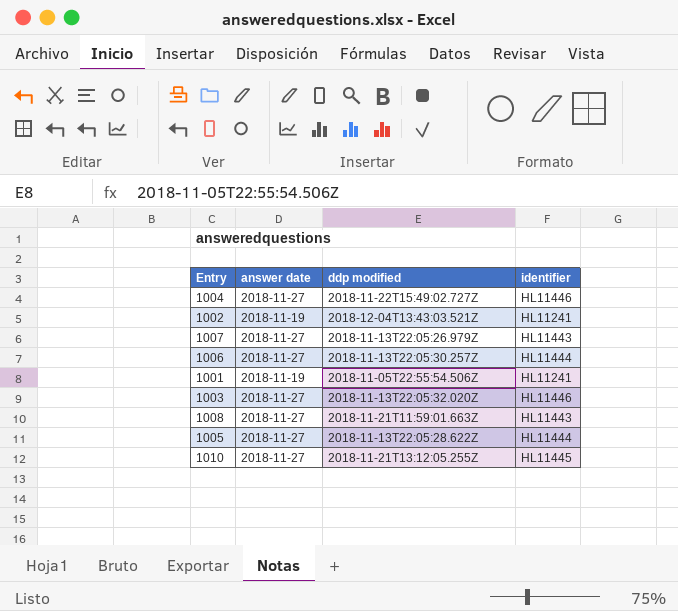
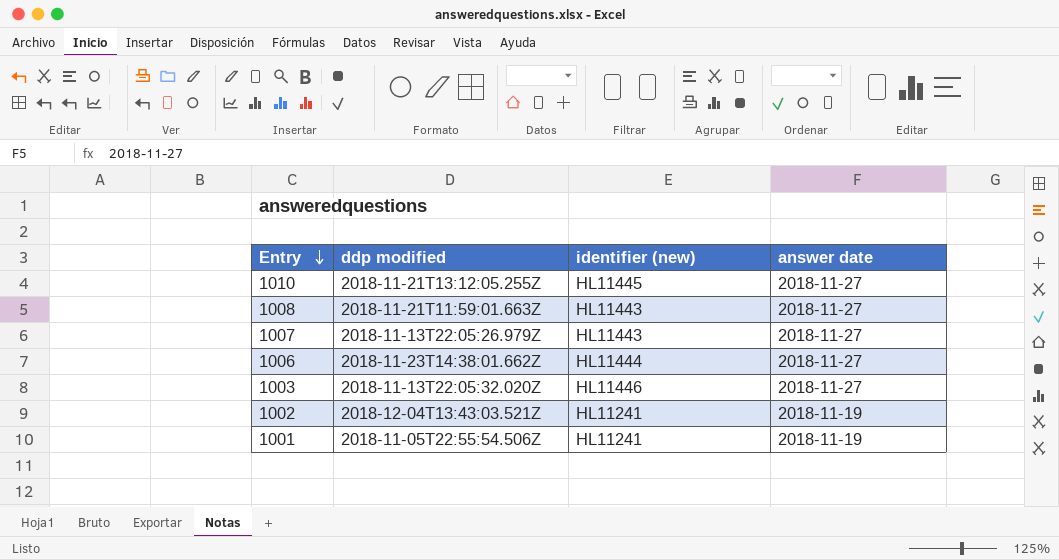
row order: none -> Entry descending
column name: identifier -> identifier (new)
column answer date | position: 2 -> 4
row 1004: 2018-11-27 | 2018-11-22T15:49:02.727Z | HL11446 -> none
row 1005: 2018-11-27 | 2018-11-13T22:05:28.622Z | HL11444 -> none
1006 | ddp modified: 2018-11-13T22:05:30.257Z -> 2018-11-23T14:38:01.662Z

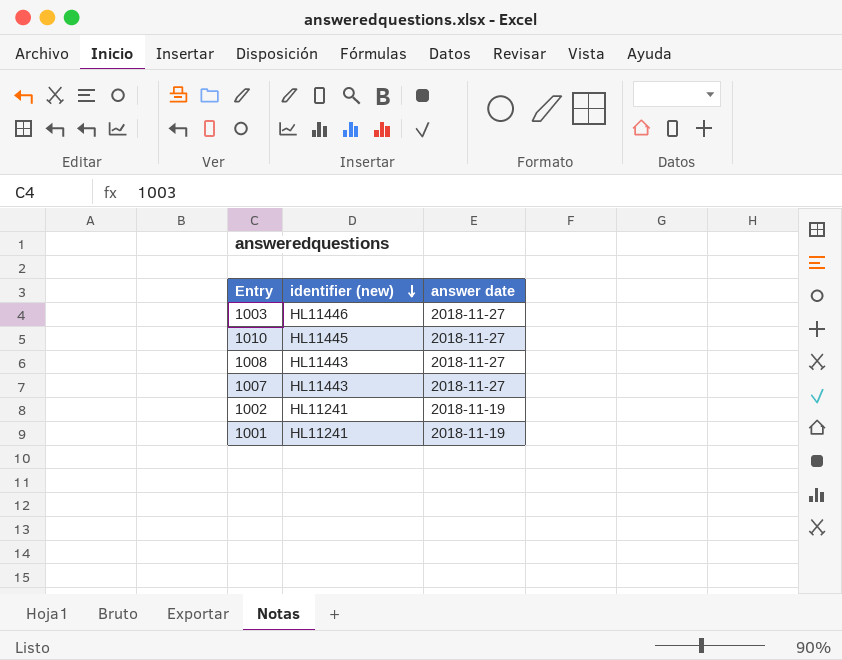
row order: Entry descending -> identifier (new) descending
column ddp modified | position: 2 -> none
row 1006: 2018-11-23T14:38:01.662Z | HL11444 | 2018-11-27 -> none

